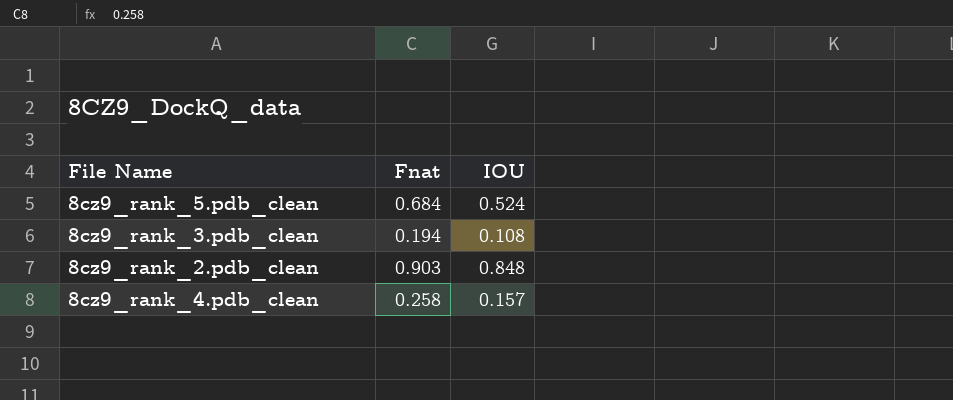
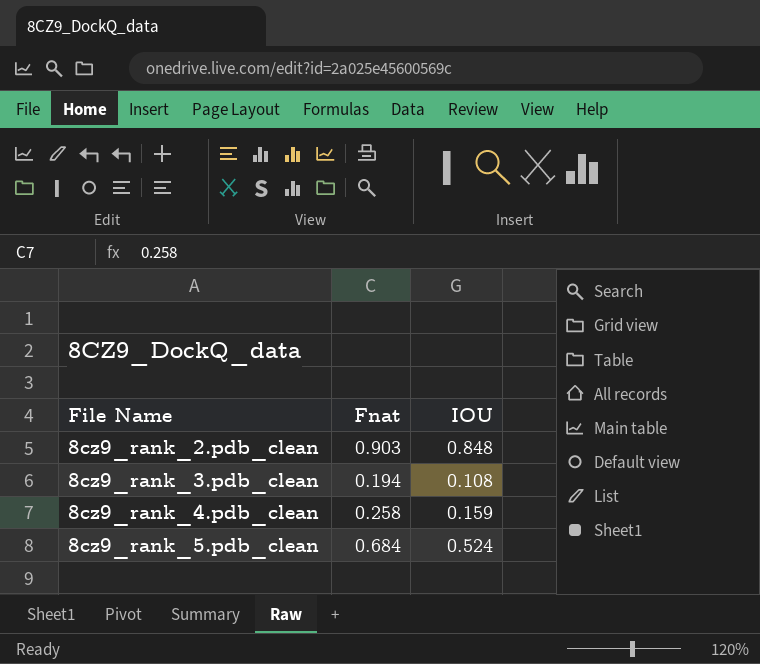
row order: none -> File Name ascending
8cz9_rank_4.pdb_clean | IOU: 0.157 -> 0.159

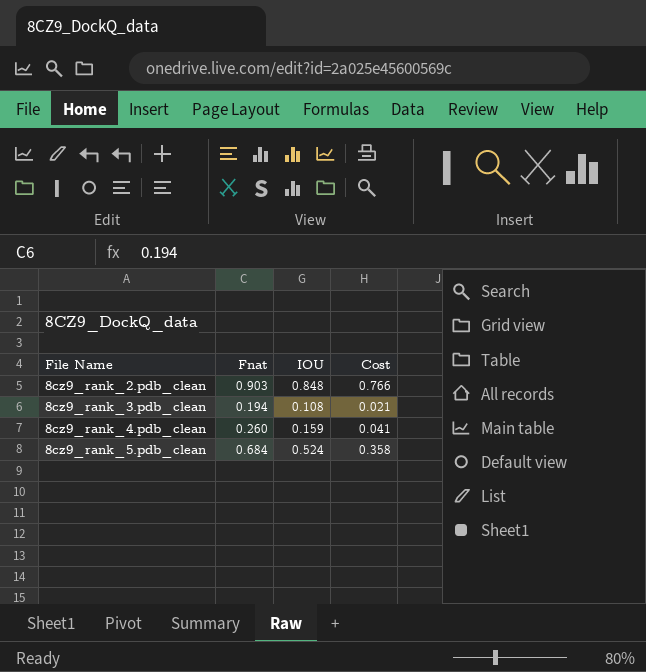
column Cost | formula: none -> [Fnat] * [IOU]
8cz9_rank_4.pdb_clean | Fnat: 0.258 -> 0.260

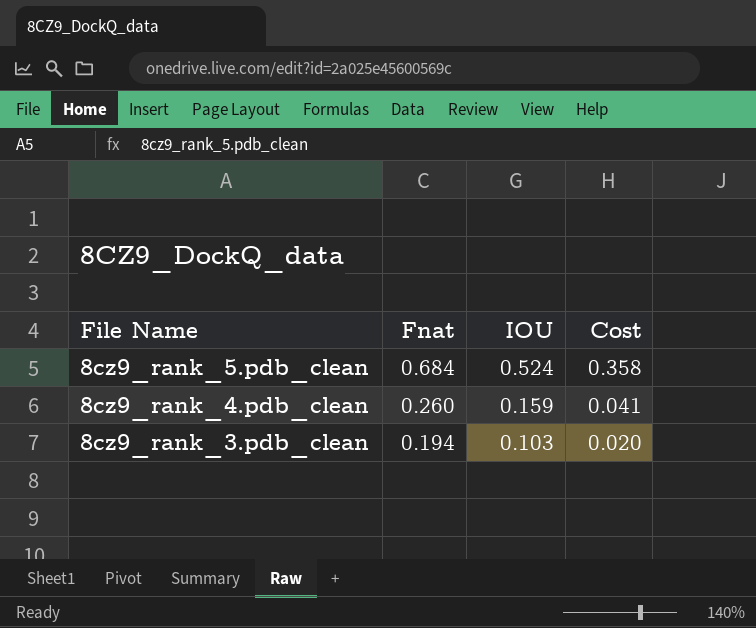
row order: File Name ascending -> File Name descending
row 8cz9_rank_2.pdb_clean: 0.903 | 0.848 | 0.766 -> none
8cz9_rank_3.pdb_clean | IOU: 0.108 -> 0.103
8cz9_rank_3.pdb_clean | Cost: 0.021 -> 0.020

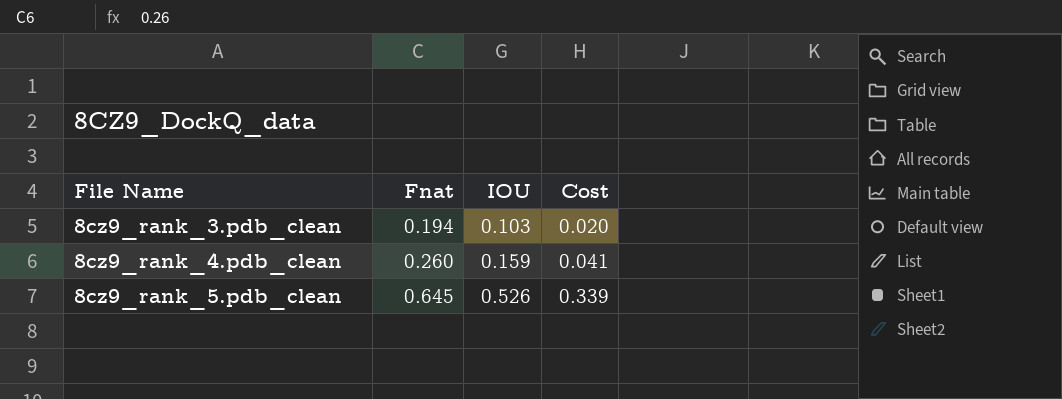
row order: File Name descending -> File Name ascending
8cz9_rank_5.pdb_clean | Fnat: 0.684 -> 0.645
8cz9_rank_5.pdb_clean | IOU: 0.524 -> 0.526
8cz9_rank_5.pdb_clean | Cost: 0.358 -> 0.339

